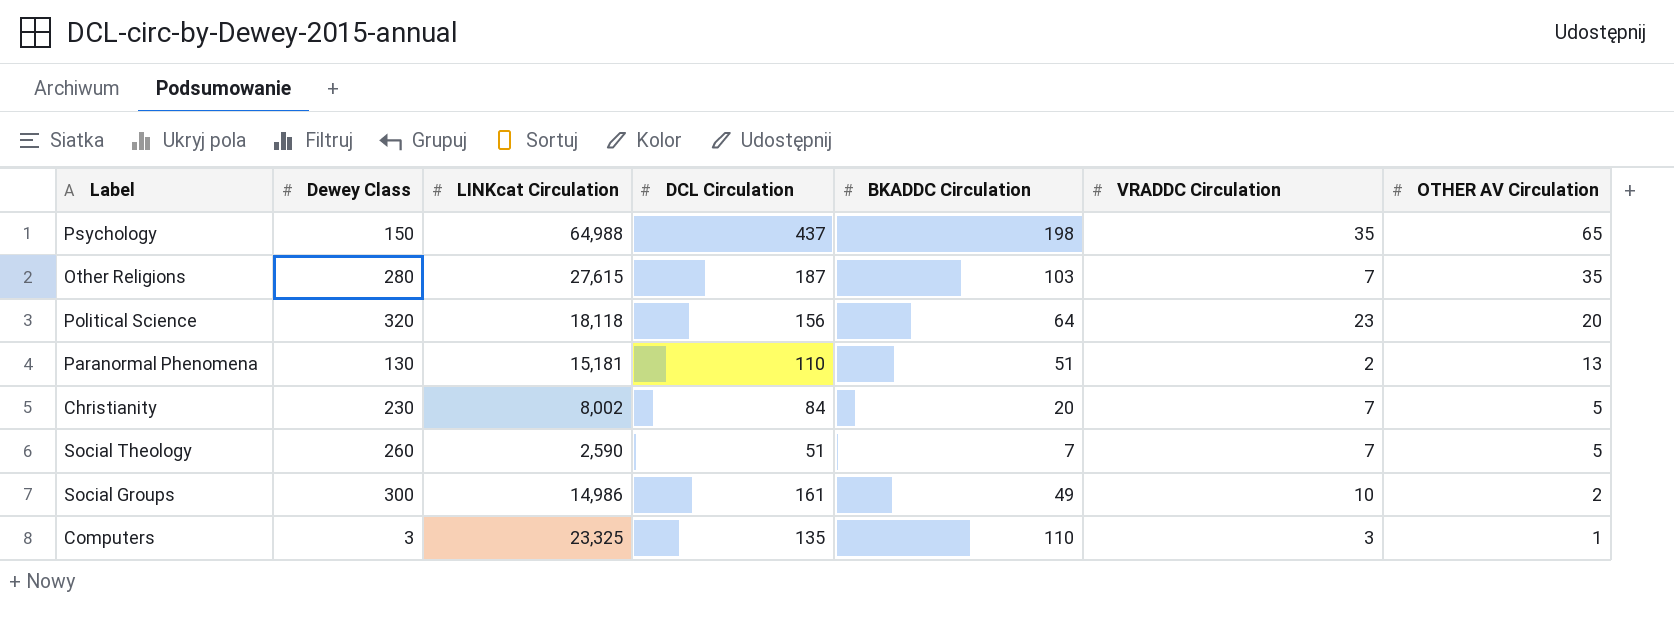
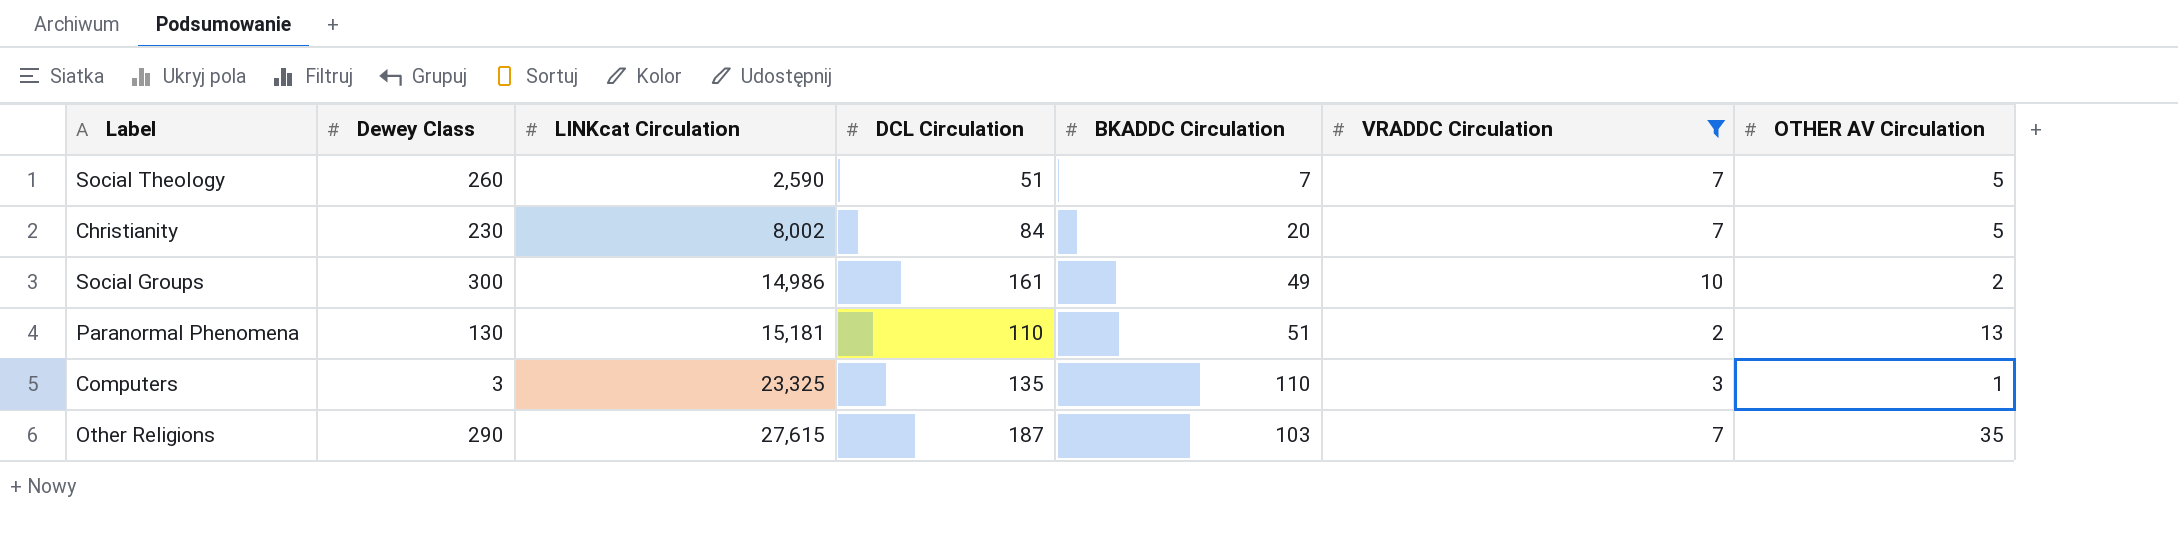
filter: none -> VRADDC Circulation <= 10
row order: OTHER AV Circulation descending -> LINKcat Circulation ascending
Other Religions | Dewey Class: 280 -> 290

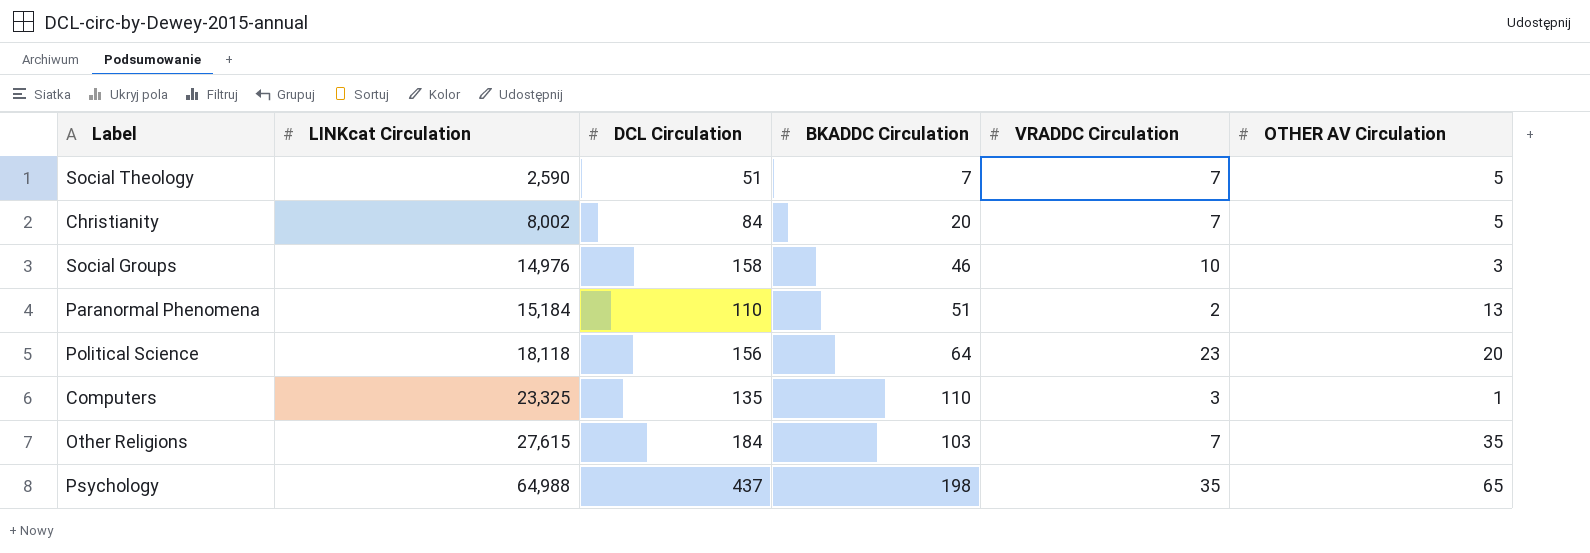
filter: VRADDC Circulation <= 10 -> none
column Dewey Class | position: 2 -> none
Social Groups | LINKcat Circulation: 14,986 -> 14,976
Social Groups | DCL Circulation: 161 -> 158
Social Groups | BKADDC Circulation: 49 -> 46
Social Groups | OTHER AV Circulation: 2 -> 3
Paranormal Phenomena | LINKcat Circulation: 15,181 -> 15,184
Other Religions | DCL Circulation: 187 -> 184

